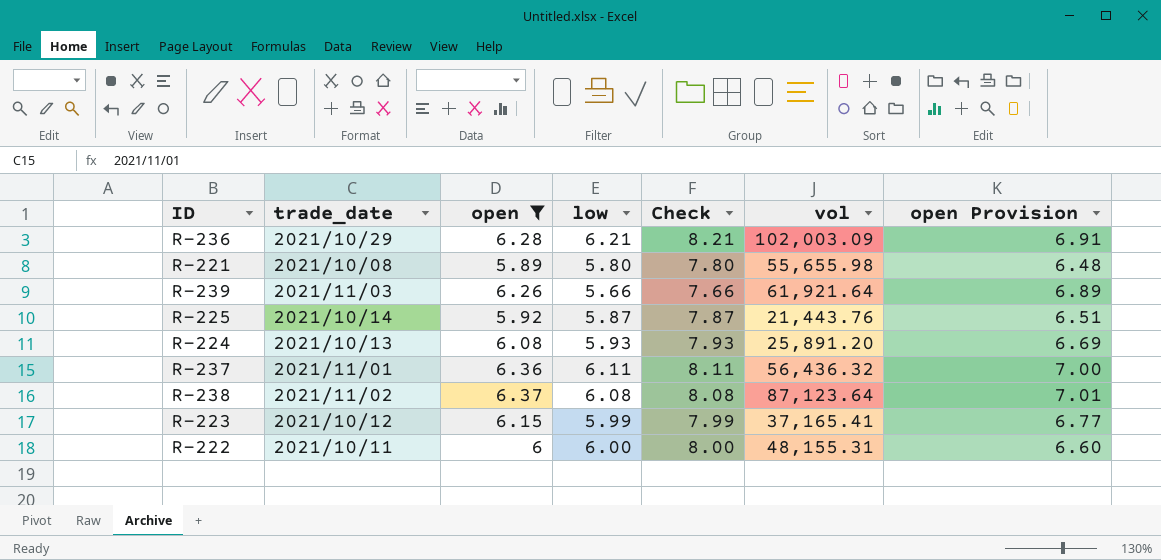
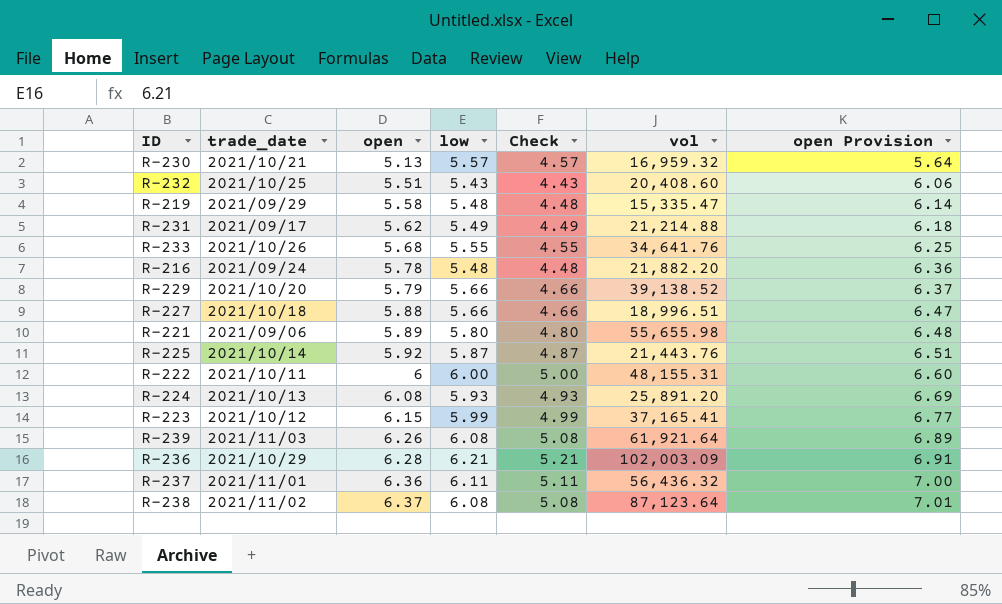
filter: open >= 5.89 -> none
row order: none -> open ascending
column Check | formula: [low] + 2 -> [low] - 1
R-221 | trade_date: 2021/10/08 -> 2021/09/06
R-239 | low: 5.66 -> 6.08

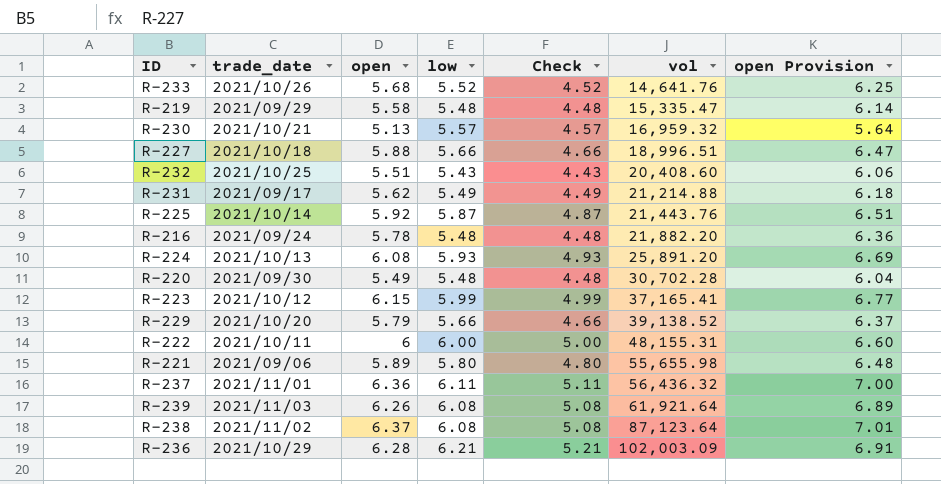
row order: open ascending -> vol ascending
R-233 | low: 5.55 -> 5.52
R-233 | Check: 4.55 -> 4.52
R-233 | vol: 34,641.76 -> 14,641.76
row R-220: none -> 2021/09/30 | 5.49 | 5.48 | 4.48 | 30,702.28 | 6.04

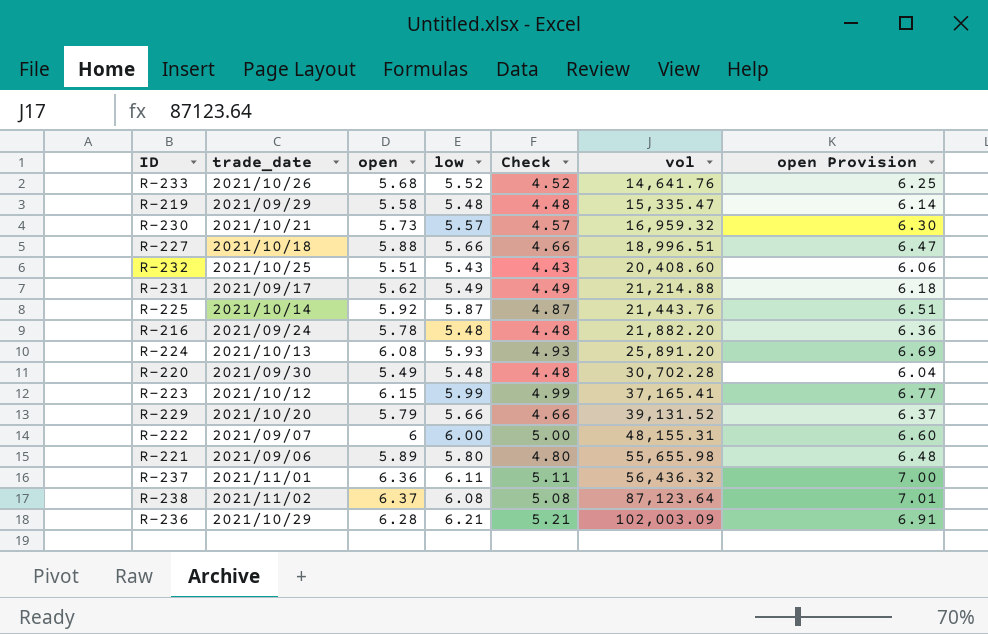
row R-239: 2021/11/03 | 6.26 | 6.08 | 5.08 | 61,921.64 | 6.89 -> none
R-230 | open: 5.13 -> 5.73
R-230 | open Provision: 5.64 -> 6.30
R-229 | vol: 39,138.52 -> 39,131.52
R-222 | trade_date: 2021/10/11 -> 2021/09/07

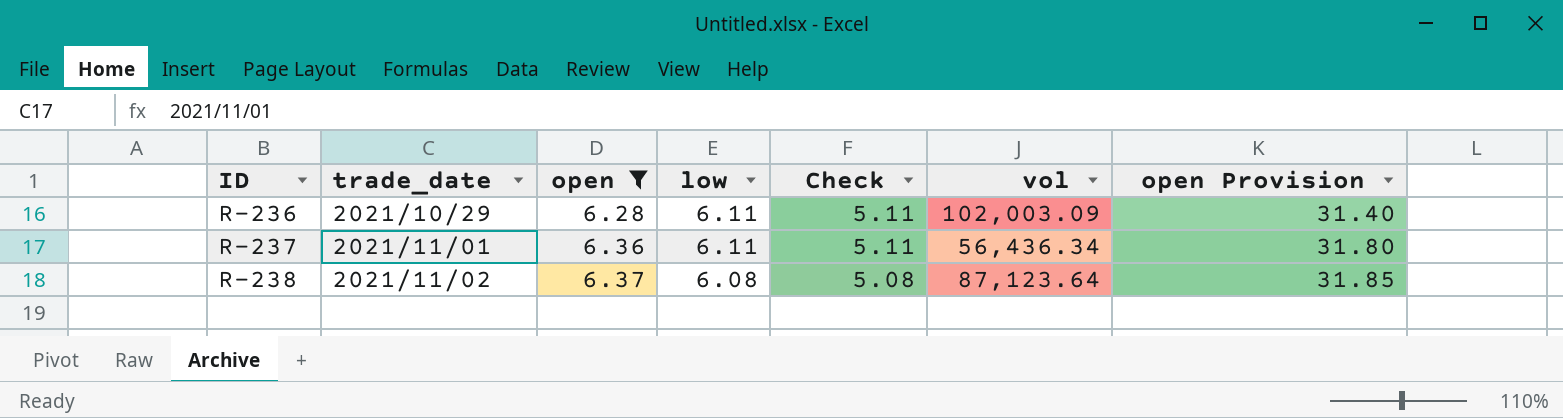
filter: none -> open >= 6.28
row order: vol ascending -> ID ascending
column open Provision | formula: [open] * 1.1 -> [open] * 5
R-236 | low: 6.21 -> 6.11
R-236 | Check: 5.21 -> 5.11
R-237 | vol: 56,436.32 -> 56,436.34

